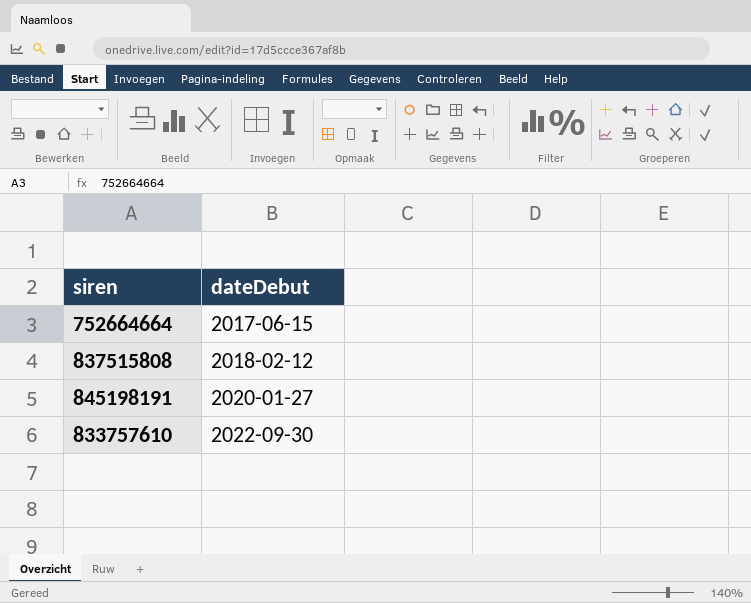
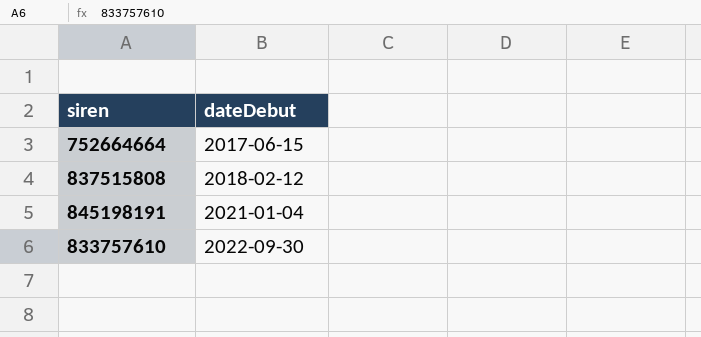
845198191 | dateDebut: 2020-01-27 -> 2021-01-04

